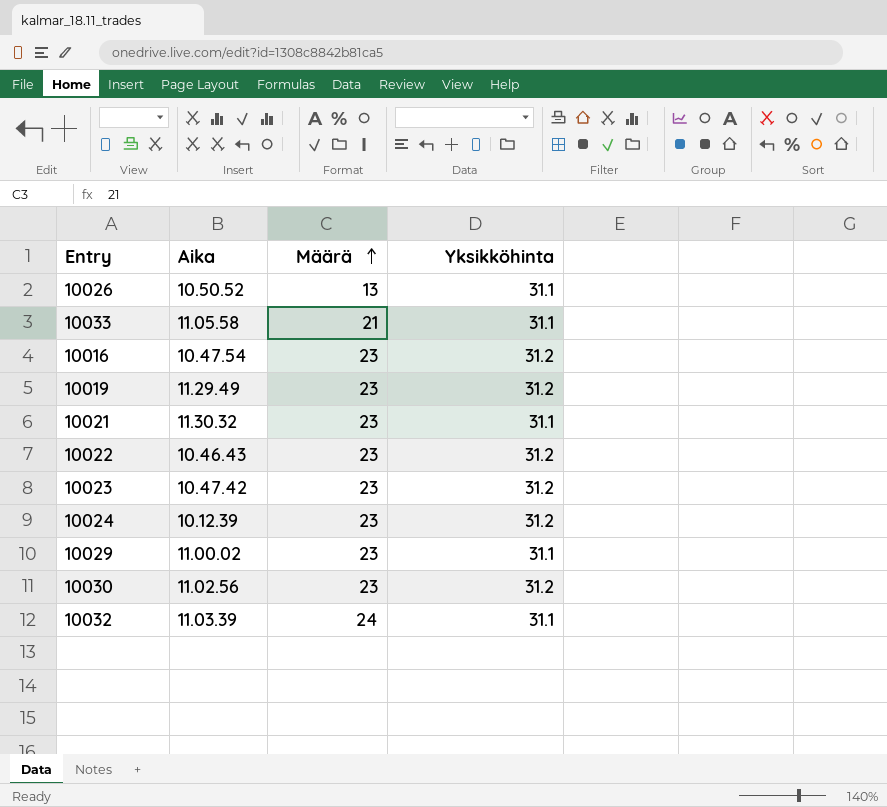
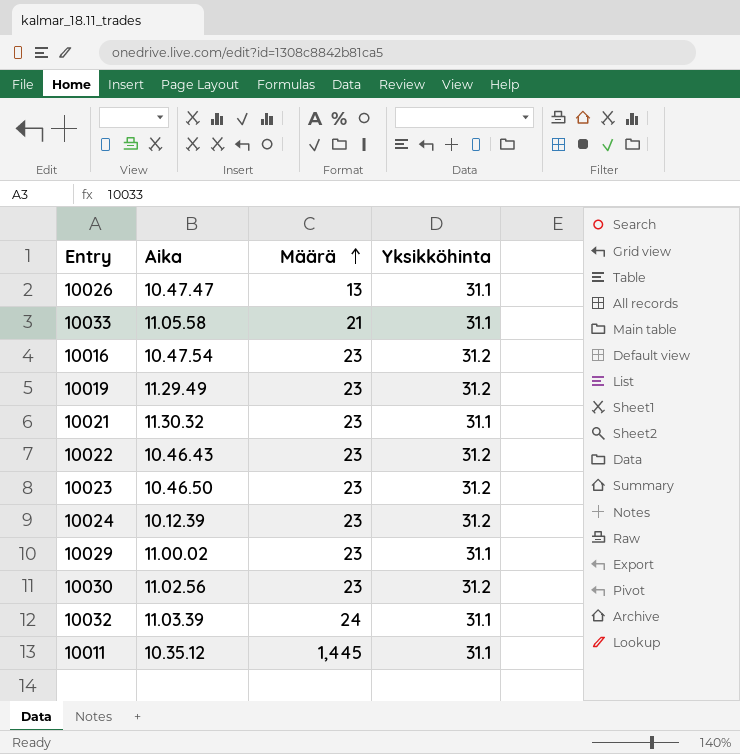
10026 | Aika: 10.50.52 -> 10.47.47
10023 | Aika: 10.47.42 -> 10.46.50
row 10011: none -> 10.35.12 | 1,445 | 31.1

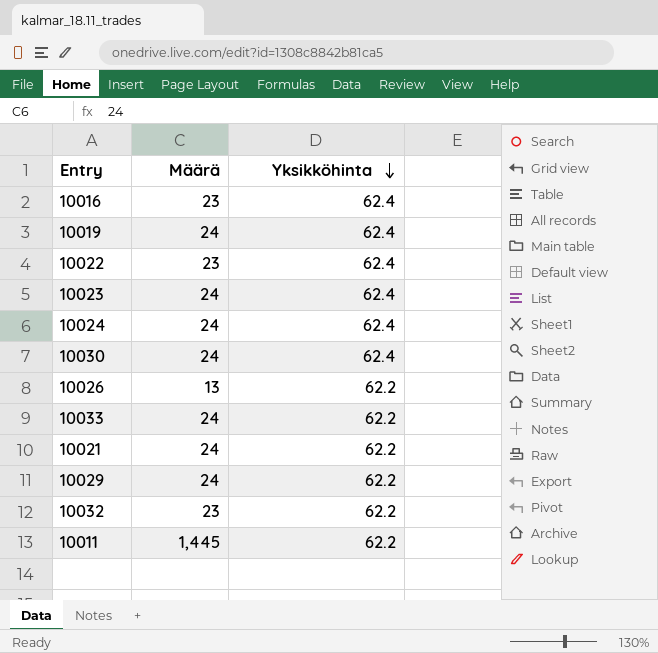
row order: Määrä ascending -> Yksikköhinta descending
column Aika | position: 2 -> none
10016 | Yksikköhinta: 31.2 -> 62.4
10019 | Määrä: 23 -> 24
10019 | Yksikköhinta: 31.2 -> 62.4
10022 | Yksikköhinta: 31.2 -> 62.4
10023 | Määrä: 23 -> 24
10023 | Yksikköhinta: 31.2 -> 62.4
10024 | Määrä: 23 -> 24
10024 | Yksikköhinta: 31.2 -> 62.4
10030 | Määrä: 23 -> 24
10030 | Yksikköhinta: 31.2 -> 62.4
10026 | Yksikköhinta: 31.1 -> 62.2
10033 | Määrä: 21 -> 24
10033 | Yksikköhinta: 31.1 -> 62.2
10021 | Määrä: 23 -> 24
10021 | Yksikköhinta: 31.1 -> 62.2
10029 | Määrä: 23 -> 24
10029 | Yksikköhinta: 31.1 -> 62.2
10032 | Määrä: 24 -> 23
10032 | Yksikköhinta: 31.1 -> 62.2
10011 | Yksikköhinta: 31.1 -> 62.2

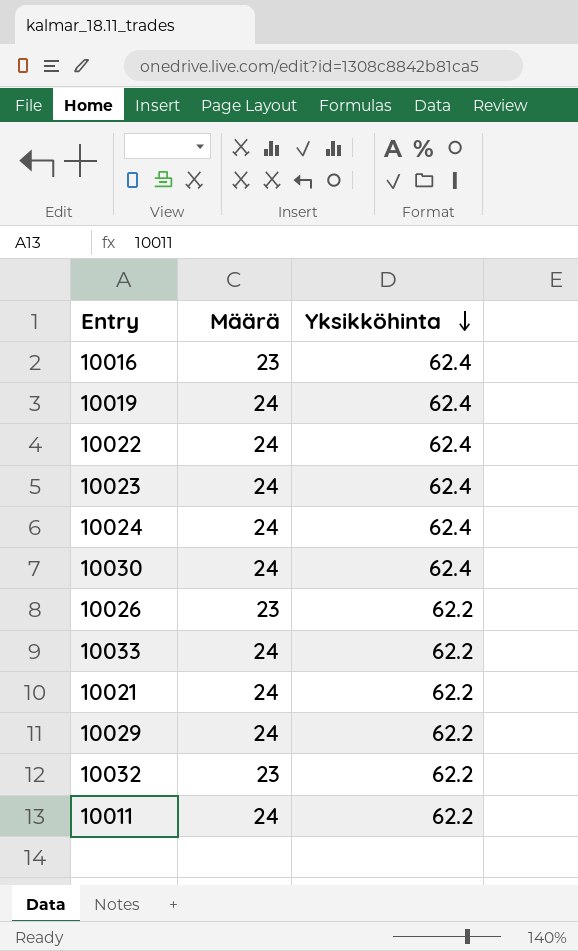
10022 | Määrä: 23 -> 24
10026 | Määrä: 13 -> 23
10011 | Määrä: 1,445 -> 24

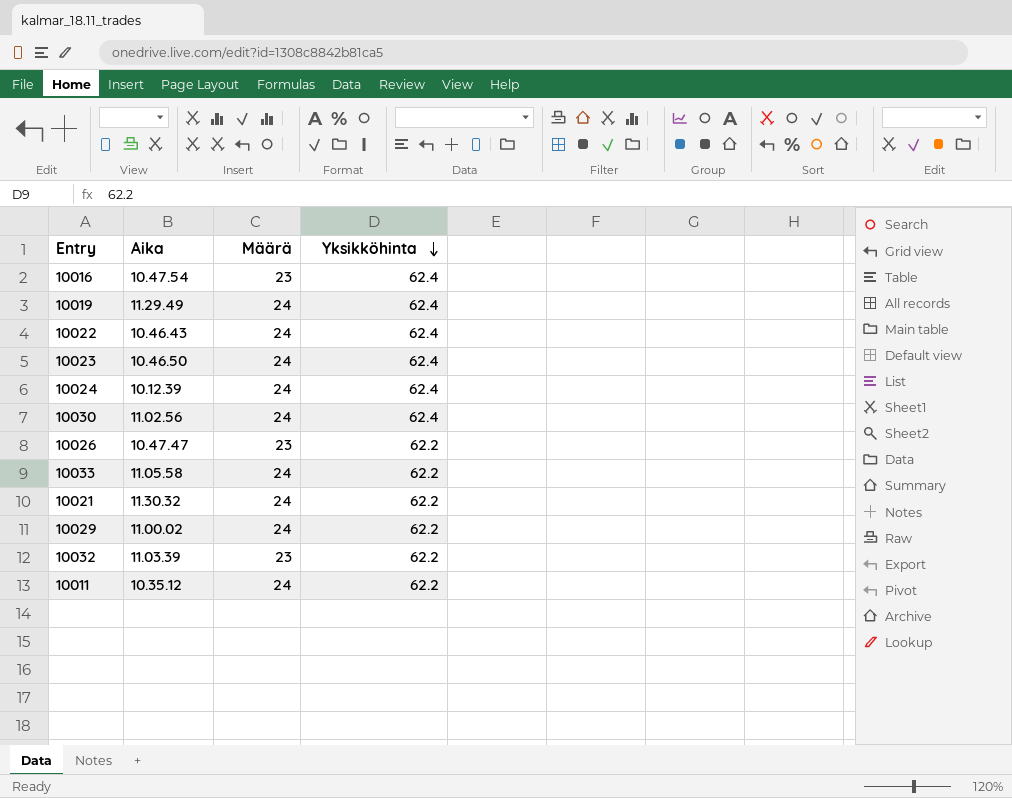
column Aika | position: none -> 2

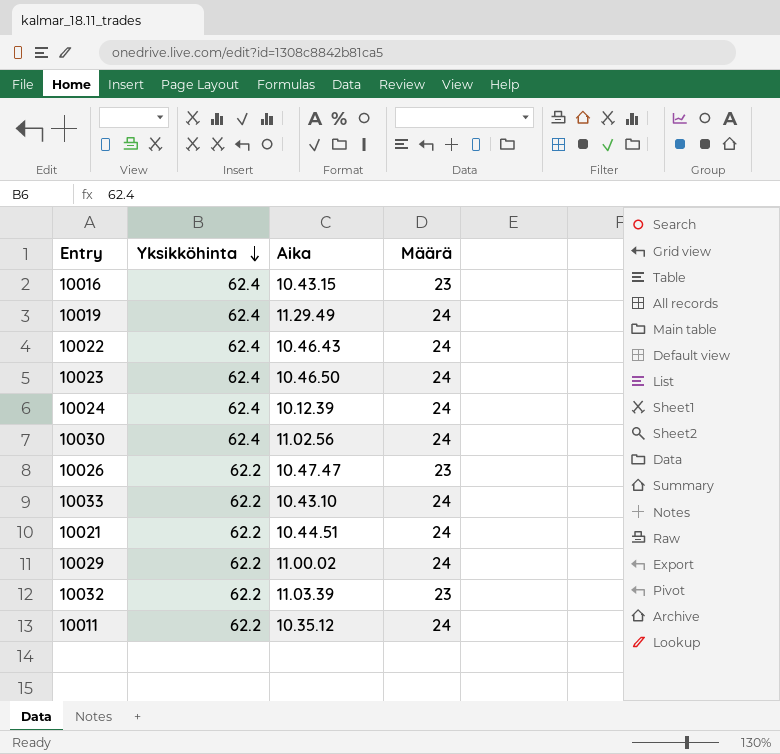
column Yksikköhinta | position: 4 -> 2
10016 | Aika: 10.47.54 -> 10.43.15
10033 | Aika: 11.05.58 -> 10.43.10
10021 | Aika: 11.30.32 -> 10.44.51

